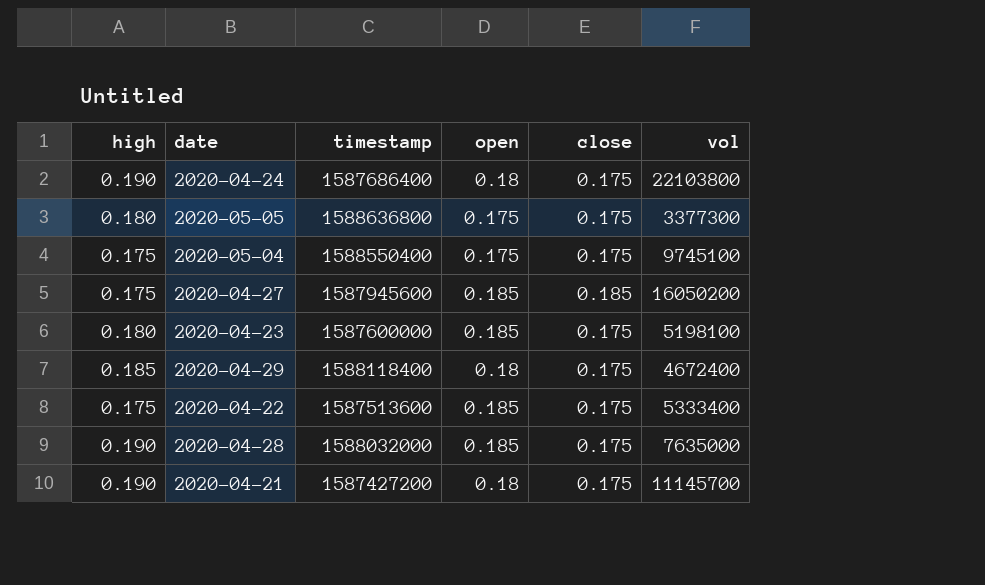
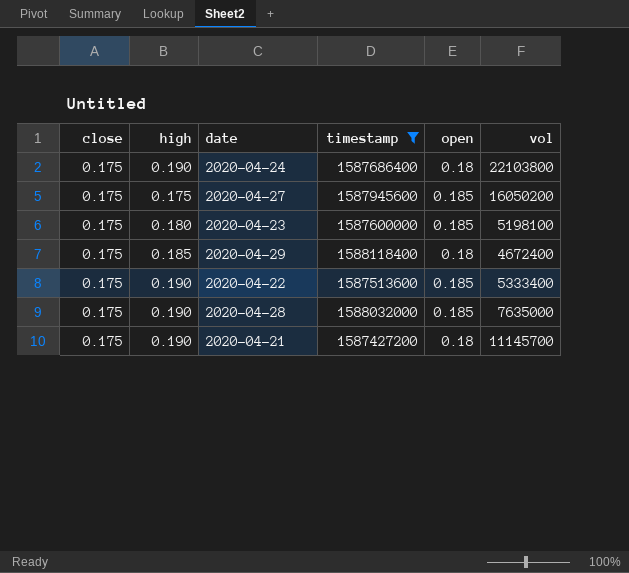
filter: none -> timestamp <= 1588118400
column close | position: 5 -> 1
2020-04-27 | close: 0.185 -> 0.175
2020-04-22 | high: 0.175 -> 0.190

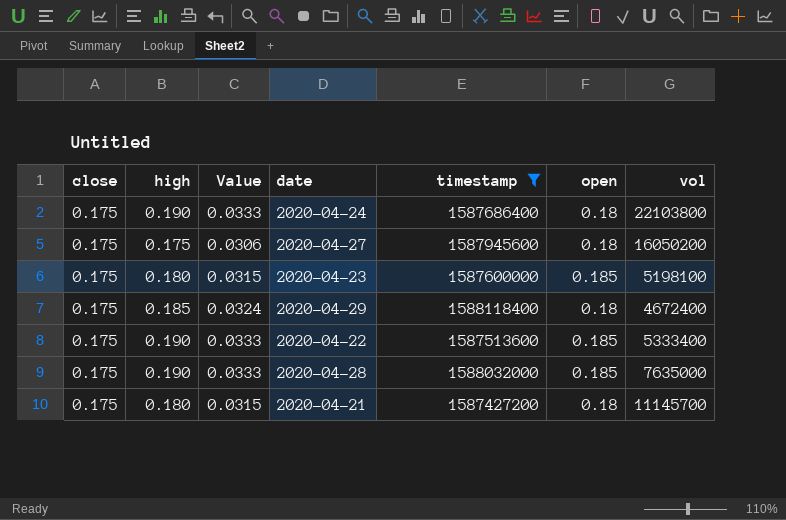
column Value | formula: none -> [close] * [high]
2020-04-27 | open: 0.185 -> 0.18
2020-04-21 | high: 0.190 -> 0.180

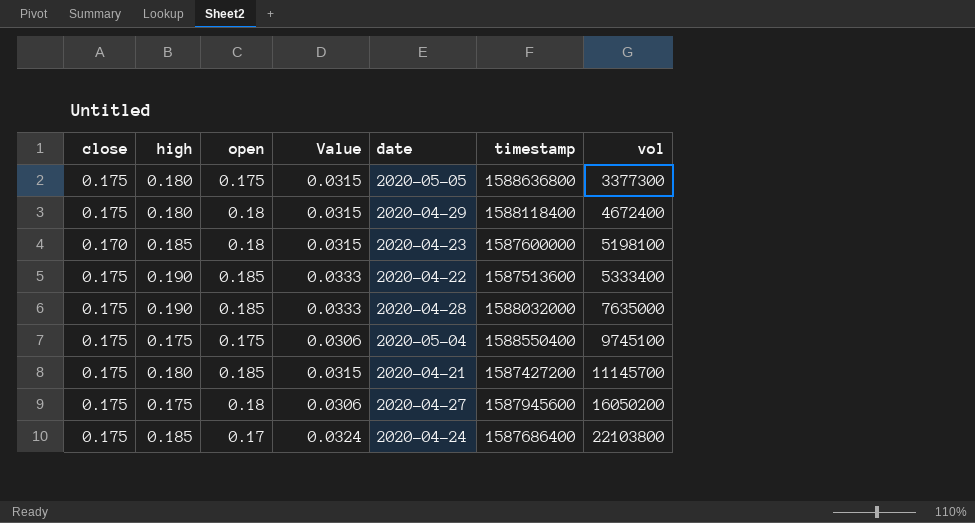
filter: timestamp <= 1588118400 -> none
row order: none -> vol ascending
column open | position: 6 -> 3
2020-04-29 | high: 0.185 -> 0.180
2020-04-29 | Value: 0.0324 -> 0.0315
2020-04-23 | close: 0.175 -> 0.170
2020-04-23 | high: 0.180 -> 0.185
2020-04-23 | open: 0.185 -> 0.18
2020-04-21 | open: 0.18 -> 0.185
2020-04-24 | high: 0.190 -> 0.185
2020-04-24 | open: 0.18 -> 0.17
2020-04-24 | Value: 0.0333 -> 0.0324

